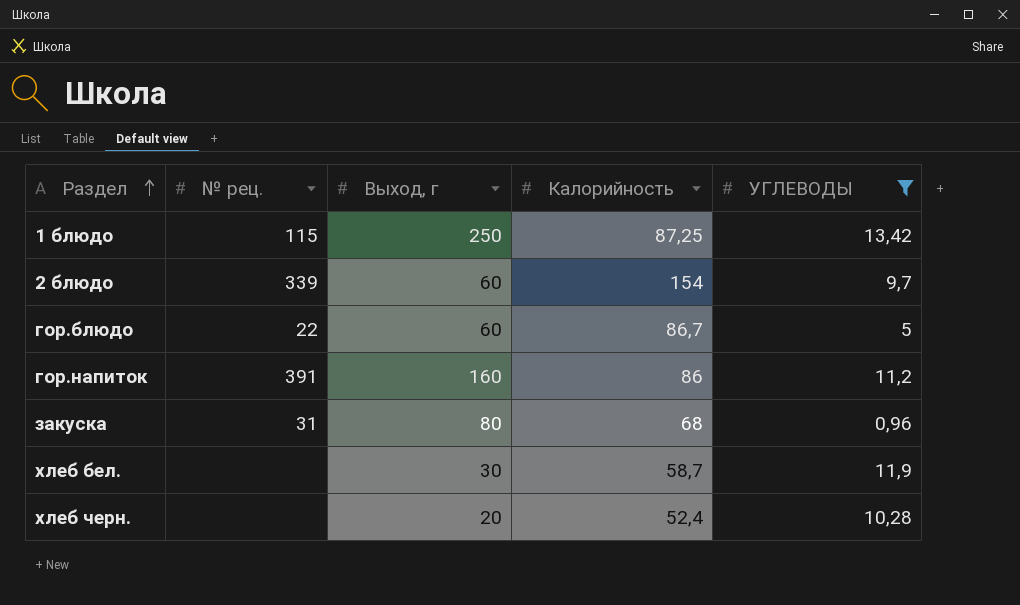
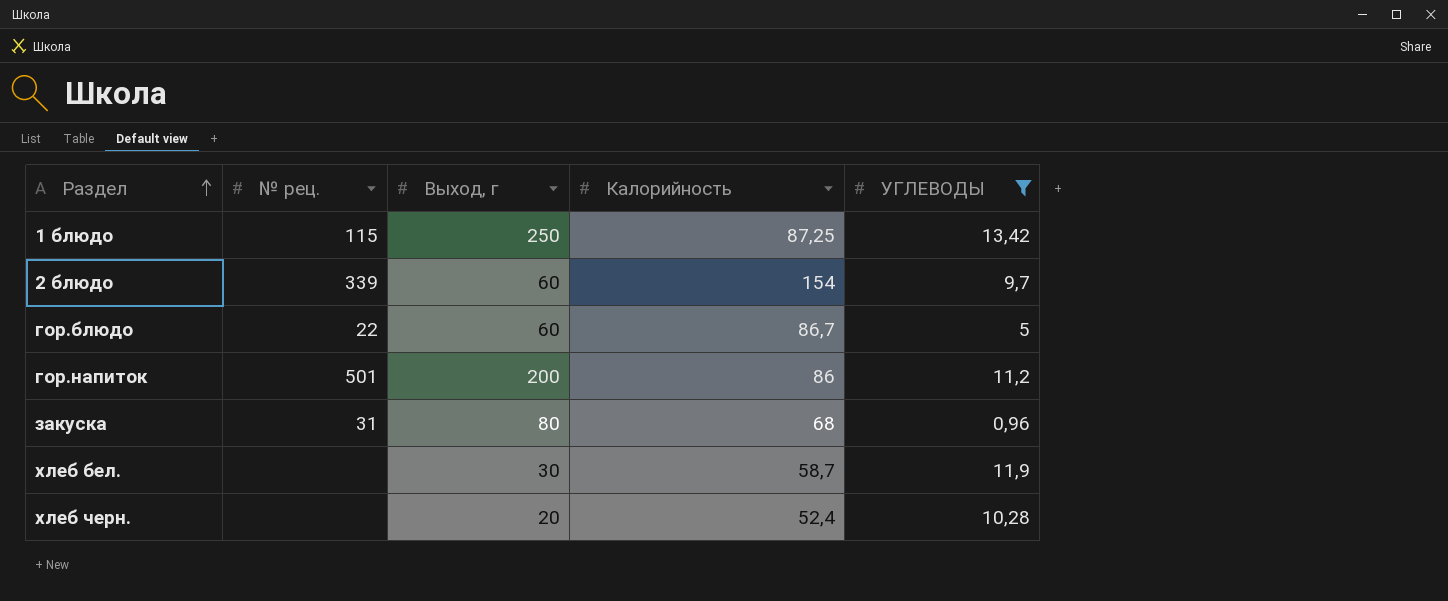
гор.напиток | № рец.: 391 -> 501
гор.напиток | Выход, г: 160 -> 200

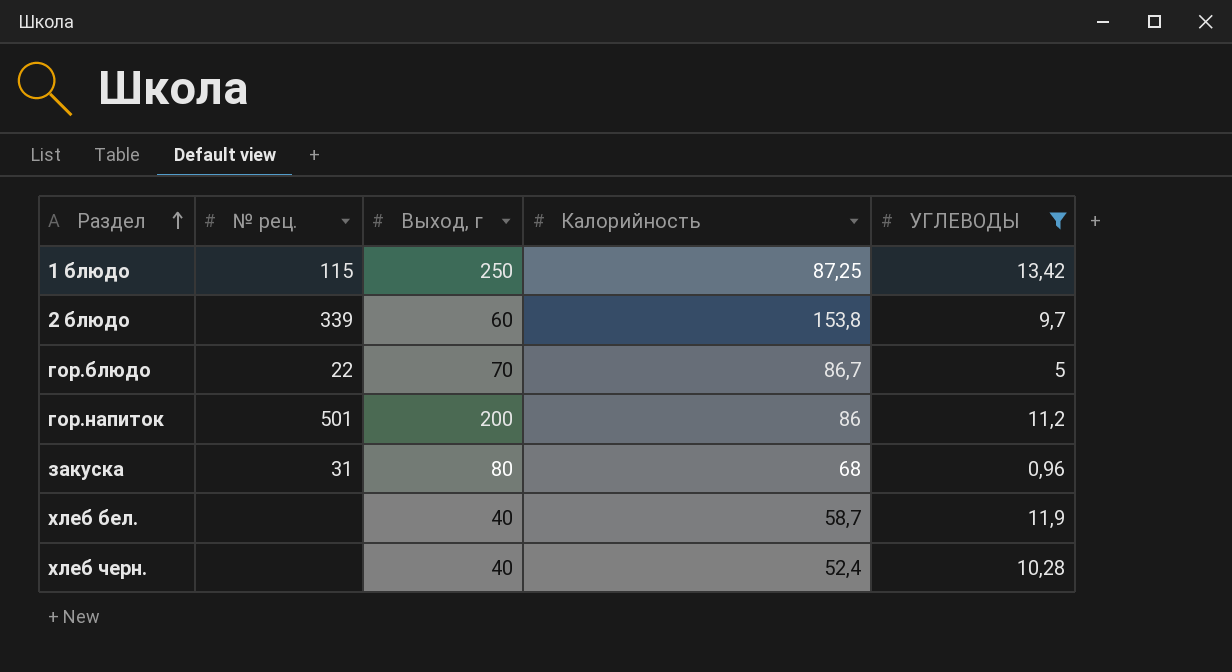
2 блюдо | Калорийность: 154 -> 153,8
гор.блюдо | Выход, г: 60 -> 70
хлеб бел. | Выход, г: 30 -> 40
хлеб черн. | Выход, г: 20 -> 40

